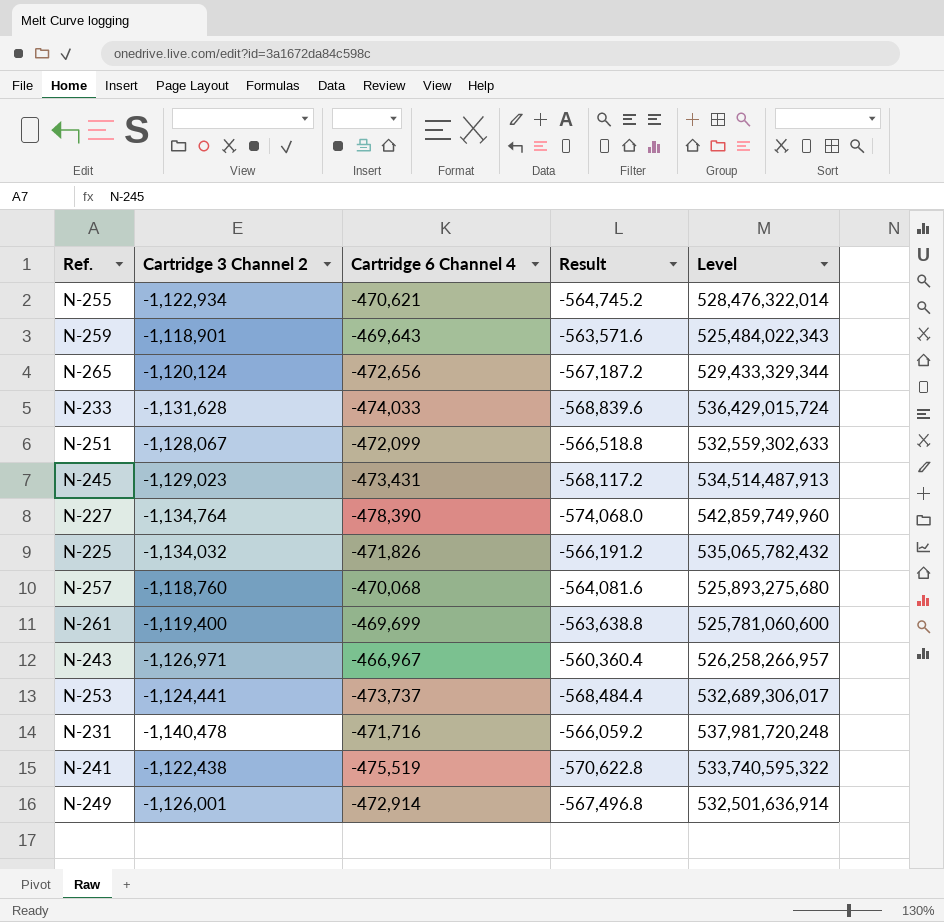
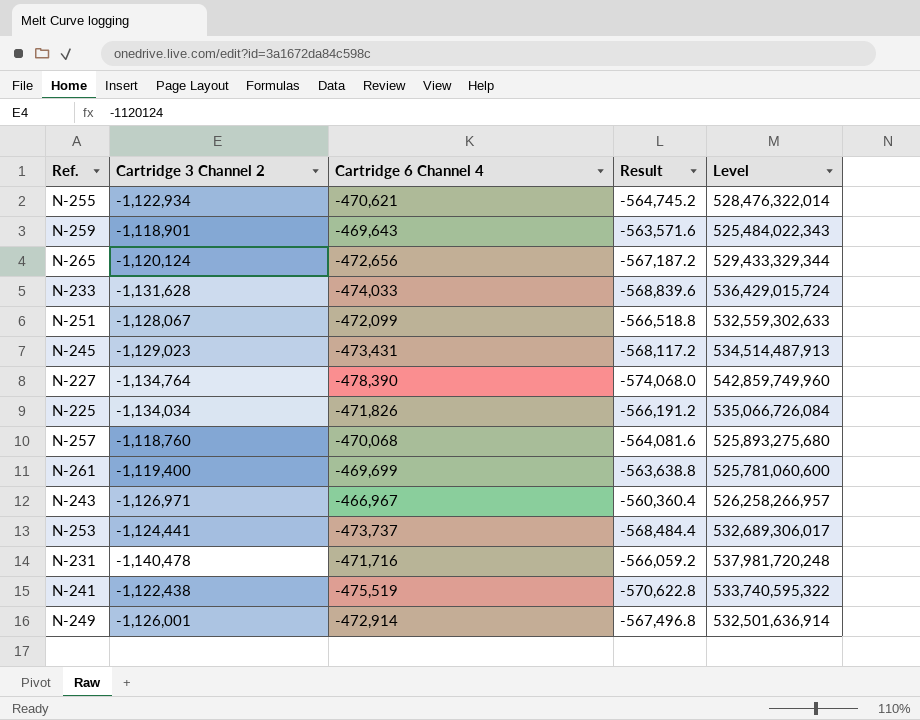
N-225 | Cartridge 3 Channel 2: -1,134,032 -> -1,134,034
N-225 | Level: 535,065,782,432 -> 535,066,726,084

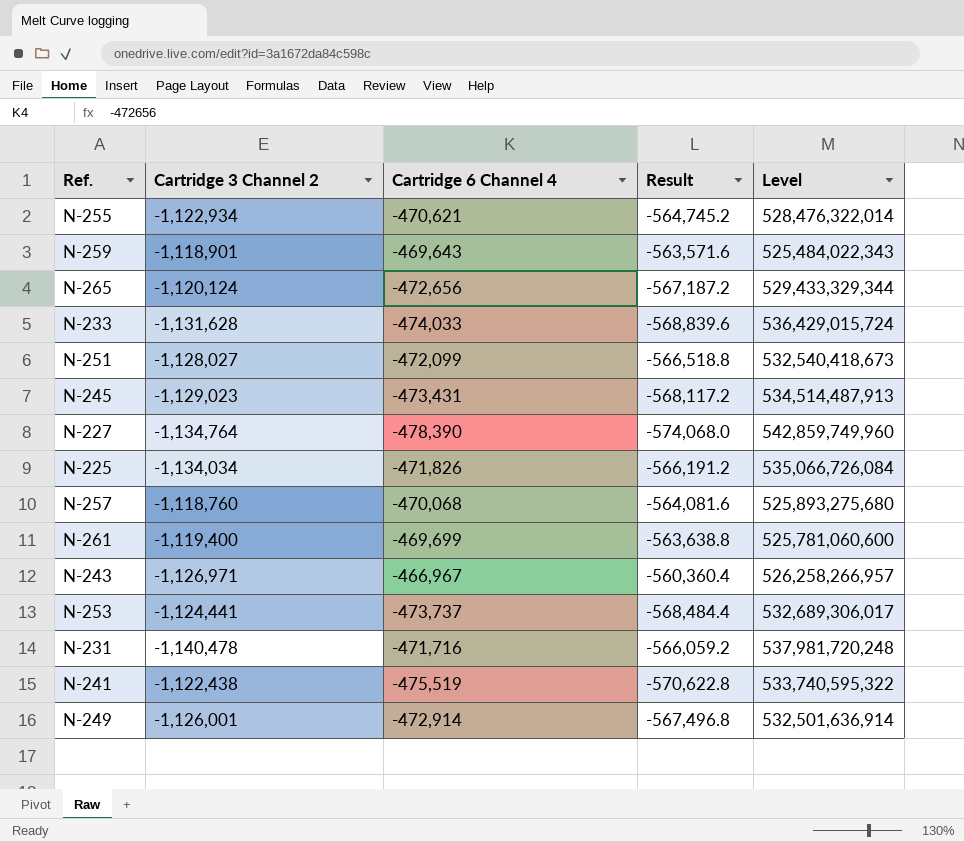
N-251 | Cartridge 3 Channel 2: -1,128,067 -> -1,128,027
N-251 | Level: 532,559,302,633 -> 532,540,418,673

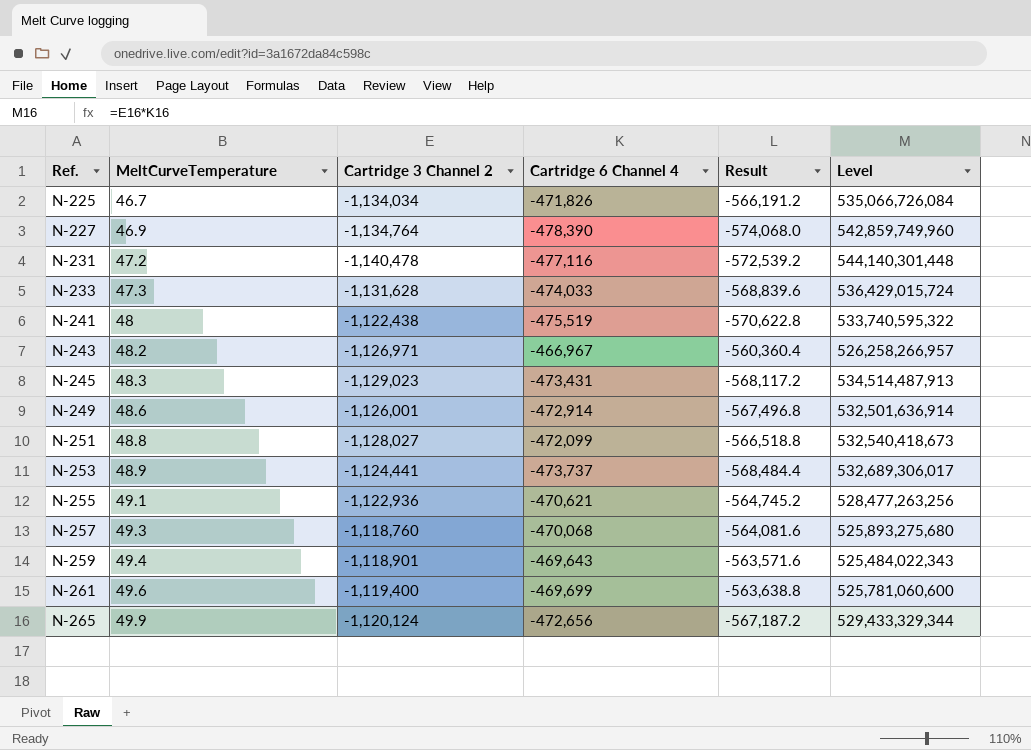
row order: none -> Ref. ascending
column MeltCurveTemperature | position: none -> 2
N-231 | Cartridge 6 Channel 4: -471,716 -> -477,116
N-231 | Result: -566,059.2 -> -572,539.2
N-231 | Level: 537,981,720,248 -> 544,140,301,448
N-255 | Cartridge 3 Channel 2: -1,122,934 -> -1,122,936
N-255 | Level: 528,476,322,014 -> 528,477,263,256

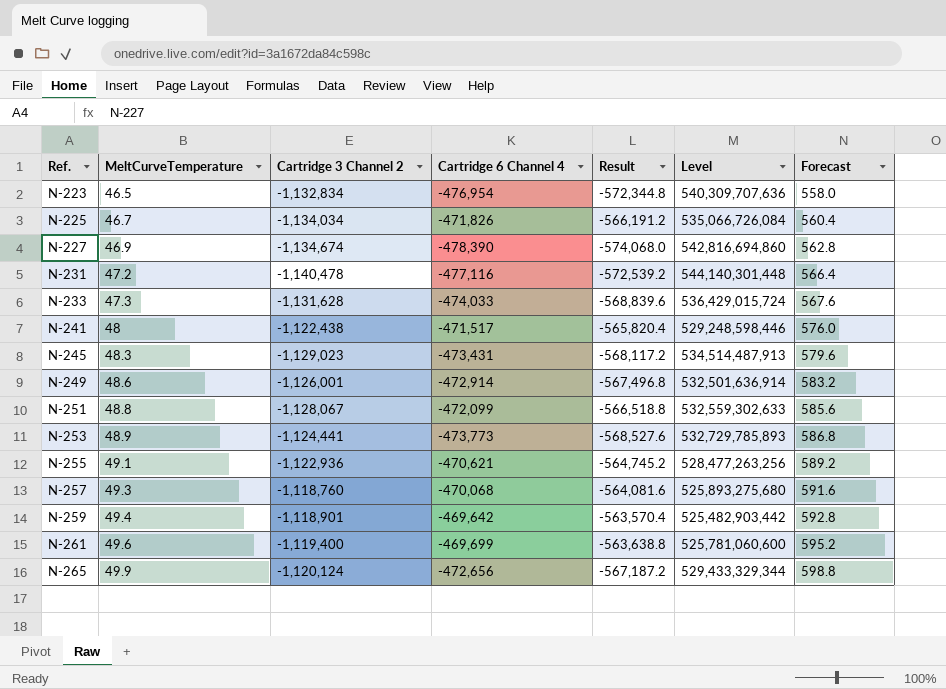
column Forecast | formula: none -> [MeltCurveTemperature] * 12
row N-243: 48.2 | -1,126,971 | -466,967 | -560,360.4 | 526,258,266,957 -> none
row N-223: none -> 46.5 | -1,132,834 | -476,954 | -572,344.8 | 540,309,707,636 | 558.0
N-227 | Cartridge 3 Channel 2: -1,134,764 -> -1,134,674
N-227 | Level: 542,859,749,960 -> 542,816,694,860
N-241 | Cartridge 6 Channel 4: -475,519 -> -471,517
N-241 | Result: -570,622.8 -> -565,820.4
N-241 | Level: 533,740,595,322 -> 529,248,598,446
N-251 | Cartridge 3 Channel 2: -1,128,027 -> -1,128,067
N-251 | Level: 532,540,418,673 -> 532,559,302,633
N-253 | Cartridge 6 Channel 4: -473,737 -> -473,773
N-253 | Result: -568,484.4 -> -568,527.6
N-253 | Level: 532,689,306,017 -> 532,729,785,893
N-259 | Cartridge 6 Channel 4: -469,643 -> -469,642
N-259 | Result: -563,571.6 -> -563,570.4
N-259 | Level: 525,484,022,343 -> 525,482,903,442

